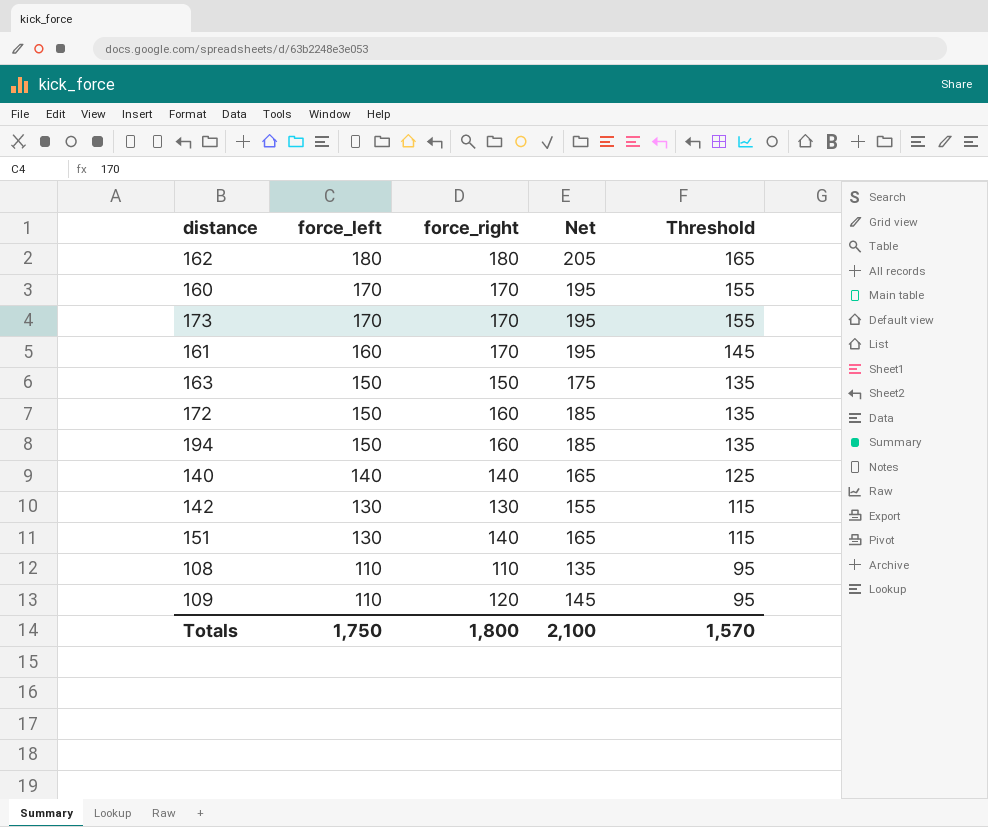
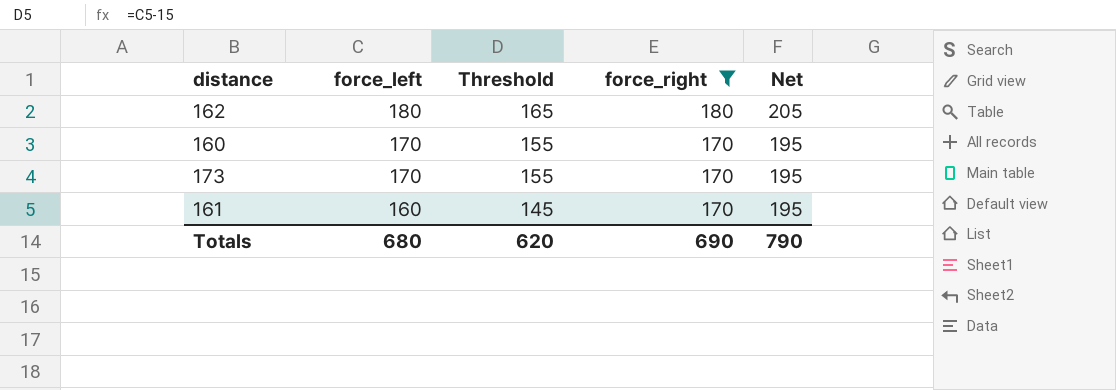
filter: none -> force_right >= 170
column Threshold | position: 5 -> 3
Totals | force_left: 1,750 -> 680
Totals | Threshold: 1,570 -> 620
Totals | force_right: 1,800 -> 690
Totals | Net: 2,100 -> 790

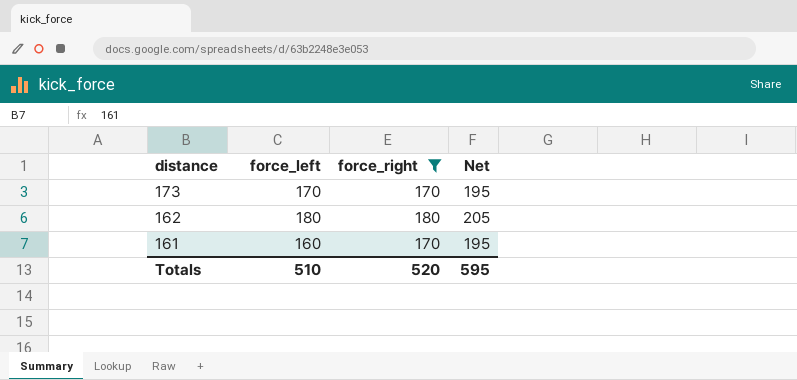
row order: force_left descending -> distance descending
column Threshold | formula: [force_left] - 15 -> none
row 160: 170 | 155 | 170 | 195 -> none
Totals | force_left: 680 -> 510
Totals | force_right: 690 -> 520
Totals | Net: 790 -> 595

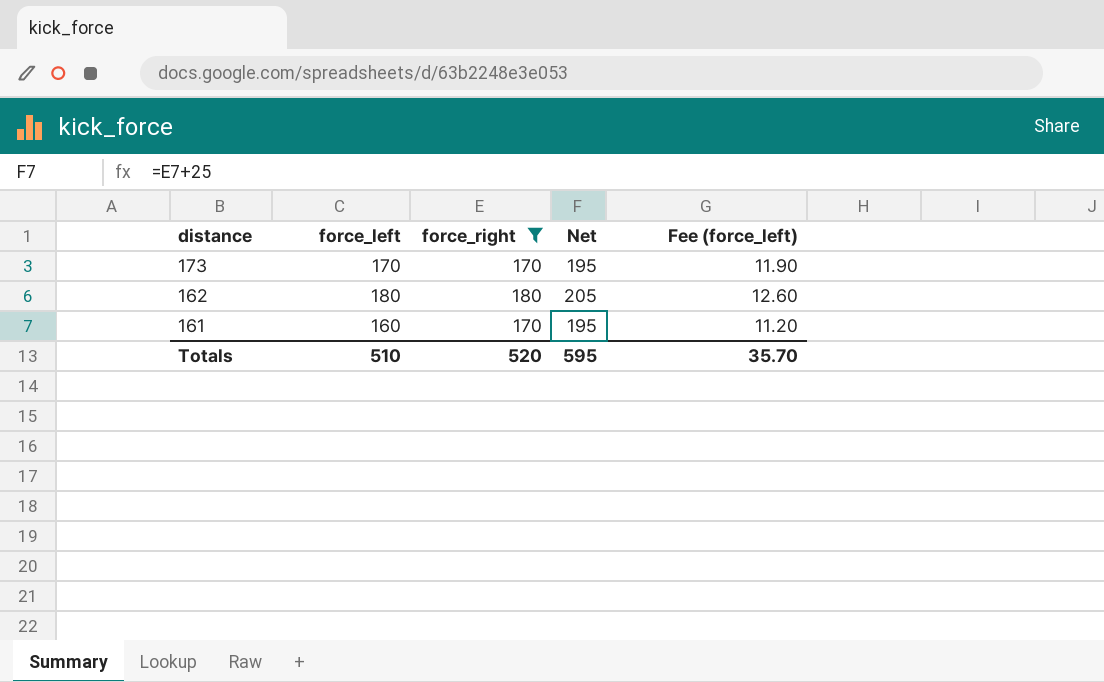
column Fee (force_left) | formula: none -> [force_left] * 0.07

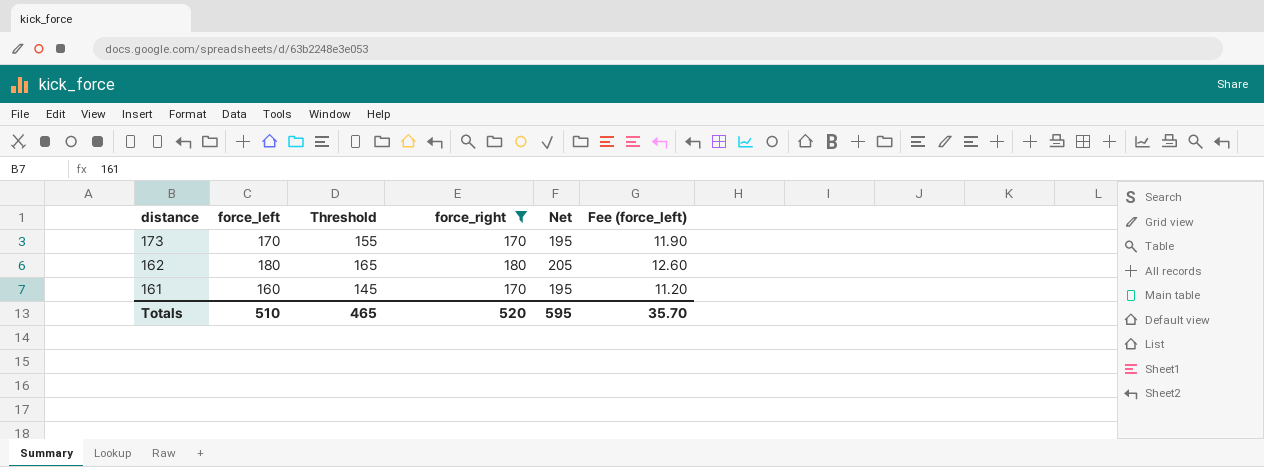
column Threshold | formula: none -> [force_left] - 15

